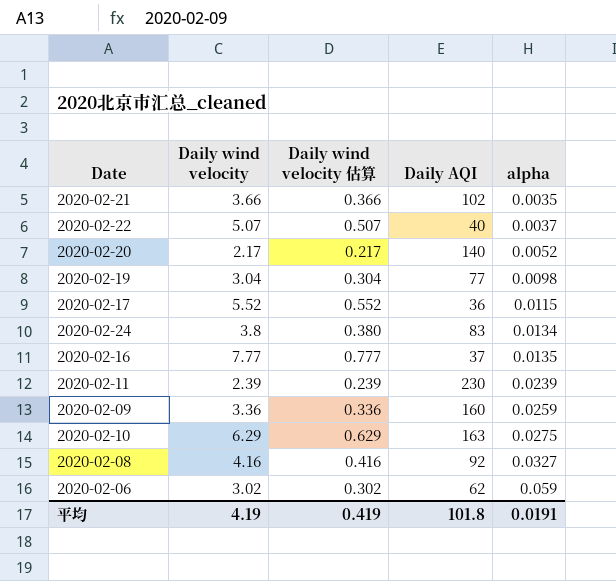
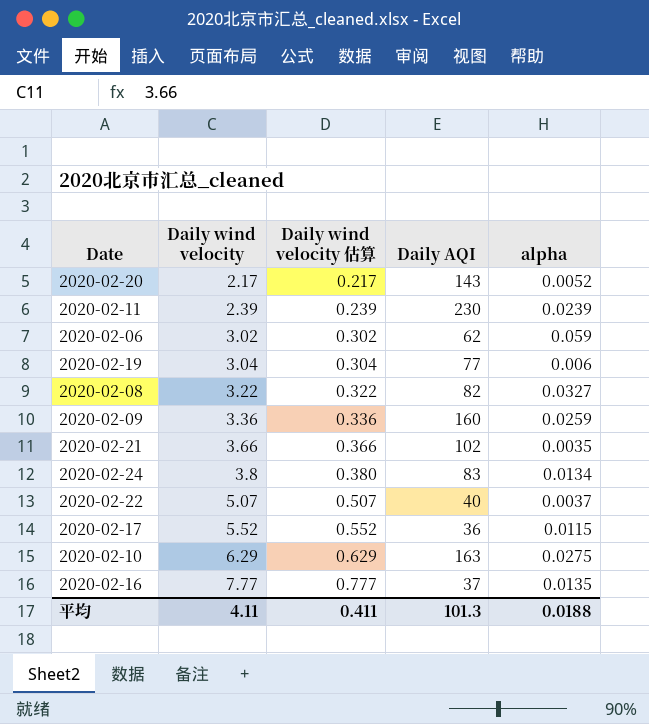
row order: alpha ascending -> Daily wind velocity ascending
2020-02-20 | Daily AQI: 140 -> 143
2020-02-19 | alpha: 0.0098 -> 0.006
2020-02-08 | Daily wind velocity: 4.16 -> 3.22
2020-02-08 | Daily wind velocity 估算: 0.416 -> 0.322
2020-02-08 | Daily AQI: 92 -> 82
平均 | Daily wind velocity: 4.19 -> 4.11
平均 | Daily wind velocity 估算: 0.419 -> 0.411
平均 | Daily AQI: 101.8 -> 101.3
平均 | alpha: 0.0191 -> 0.0188

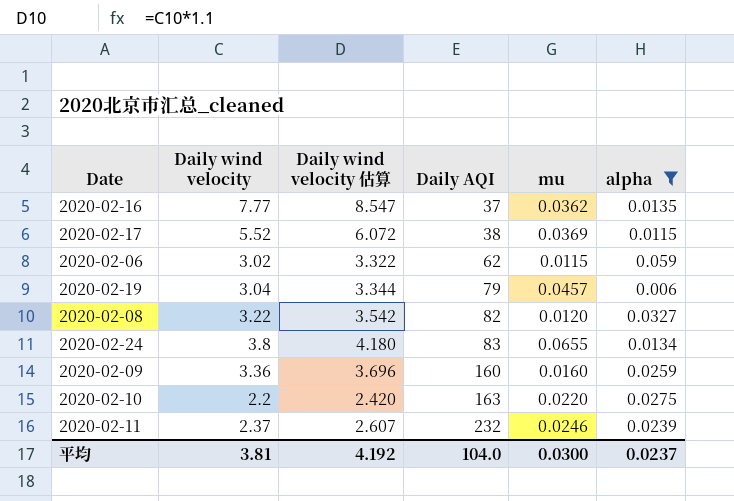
filter: none -> alpha >= 0.006
row order: Daily wind velocity ascending -> Daily AQI ascending
column Daily wind velocity 估算 | formula: [Daily wind velocity] * 0.1 -> [Daily wind velocity] * 1.1
column mu | position: none -> 5
2020-02-17 | Daily AQI: 36 -> 38
2020-02-19 | Daily AQI: 77 -> 79
2020-02-10 | Daily wind velocity: 6.29 -> 2.2
2020-02-11 | Daily wind velocity: 2.39 -> 2.37
2020-02-11 | Daily AQI: 230 -> 232
平均 | Daily wind velocity: 4.11 -> 3.81
平均 | Daily wind velocity 估算: 0.411 -> 4.192
平均 | Daily AQI: 101.3 -> 104.0
平均 | alpha: 0.0188 -> 0.0237

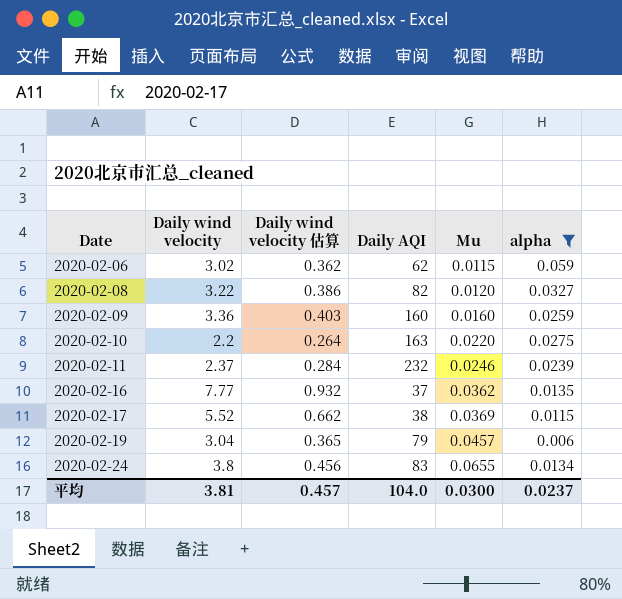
row order: Daily AQI ascending -> Date ascending
column Daily wind velocity 估算 | formula: [Daily wind velocity] * 1.1 -> [Daily wind velocity] * 0.12
column name: mu -> Mu
平均 | Daily wind velocity 估算: 4.192 -> 0.457

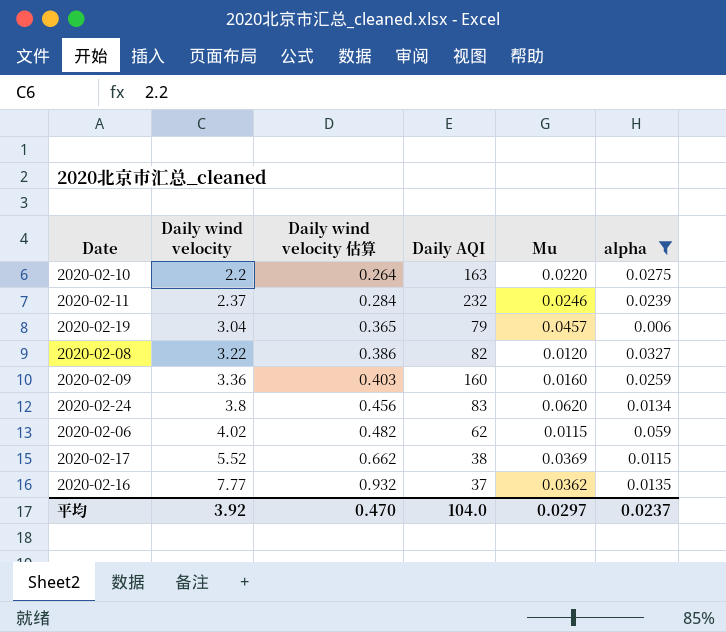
row order: Date ascending -> Daily wind velocity ascending
2020-02-24 | Mu: 0.0655 -> 0.0620
2020-02-06 | Daily wind velocity: 3.02 -> 4.02
2020-02-06 | Daily wind velocity 估算: 0.362 -> 0.482
平均 | Daily wind velocity: 3.81 -> 3.92
平均 | Daily wind velocity 估算: 0.457 -> 0.470
平均 | Mu: 0.0300 -> 0.0297

